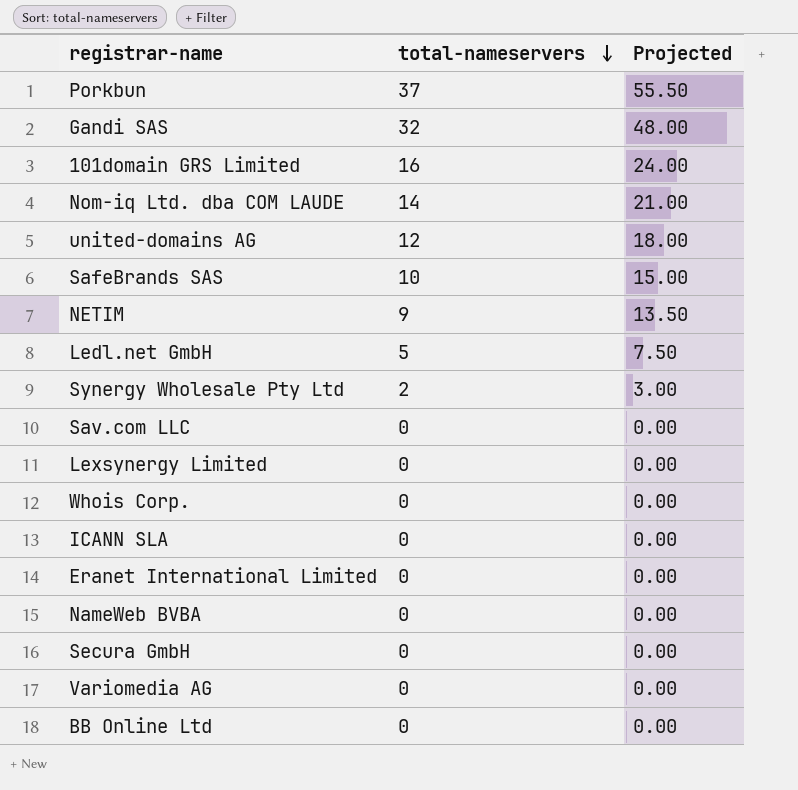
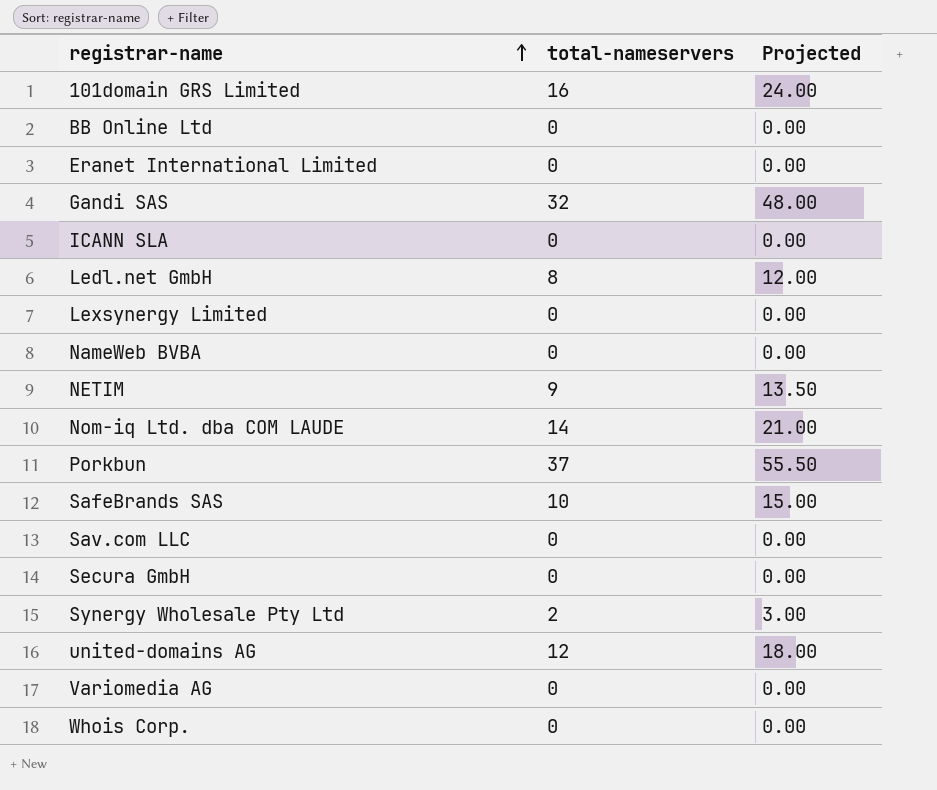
row order: total-nameservers descending -> registrar-name ascending
Ledl.net GmbH | total-nameservers: 5 -> 8
Ledl.net GmbH | Projected: 7.50 -> 12.00

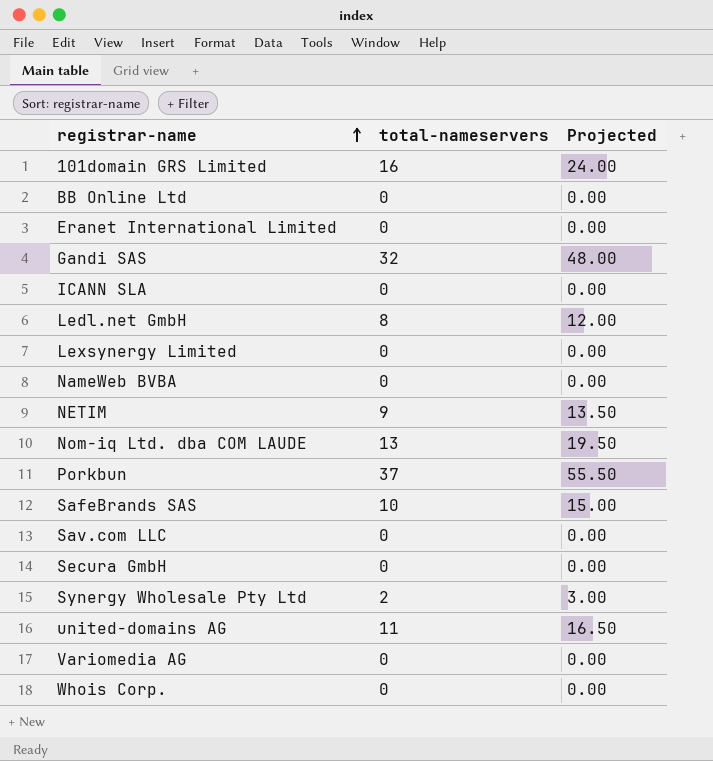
Nom-iq Ltd. dba COM LAUDE | total-nameservers: 14 -> 13
Nom-iq Ltd. dba COM LAUDE | Projected: 21.00 -> 19.50
united-domains AG | total-nameservers: 12 -> 11
united-domains AG | Projected: 18.00 -> 16.50

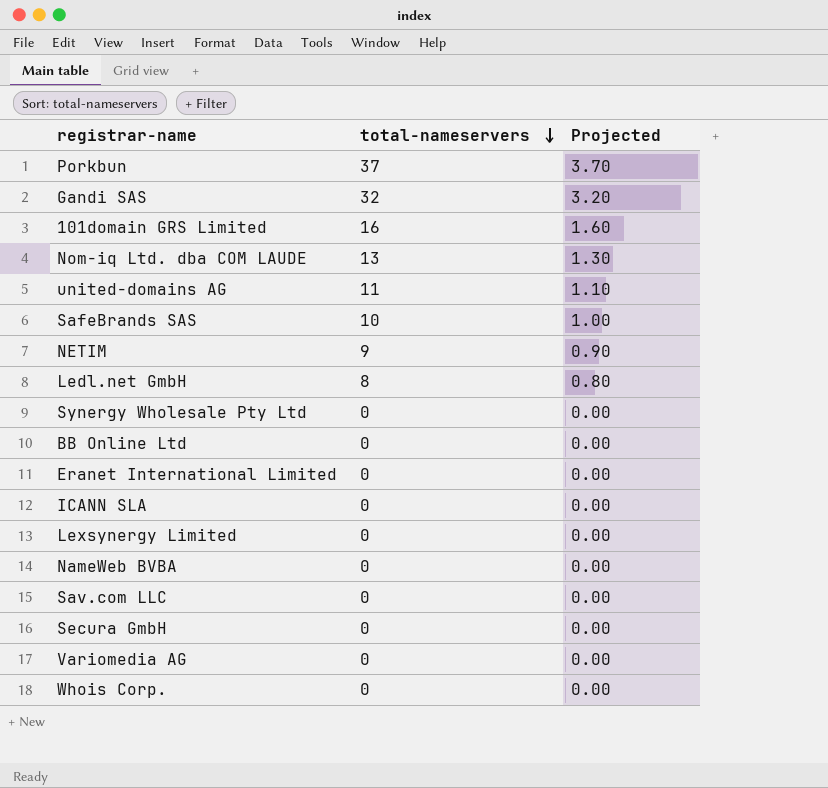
row order: registrar-name ascending -> total-nameservers descending
column Projected | formula: [total-nameservers] * 1.5 -> [total-nameservers] * 0.1
Synergy Wholesale Pty Ltd | total-nameservers: 2 -> 0

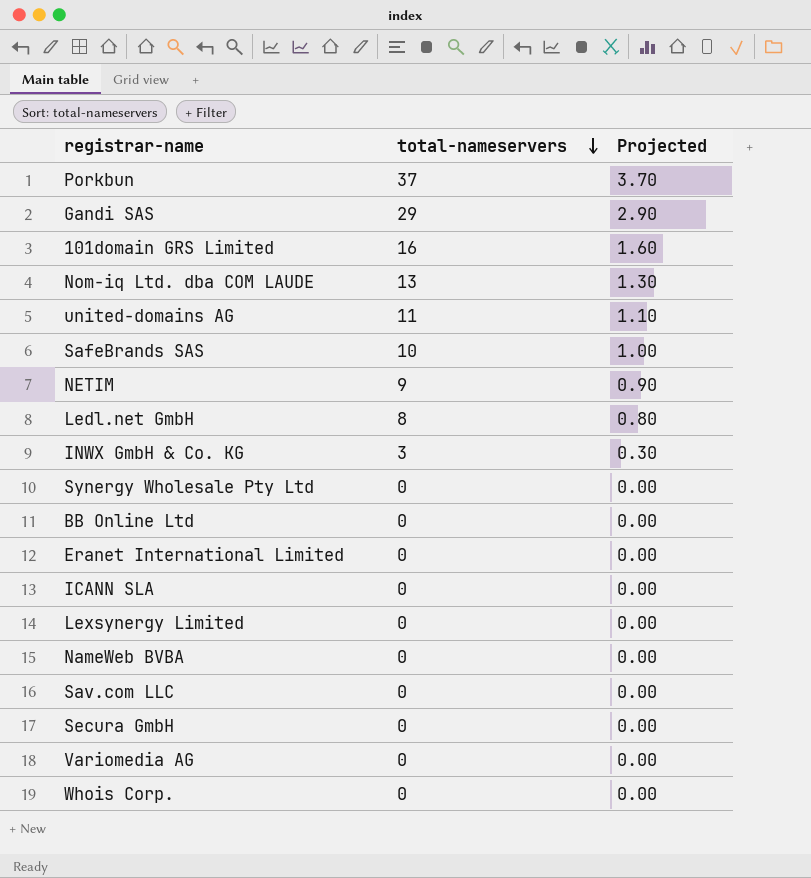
Gandi SAS | total-nameservers: 32 -> 29
Gandi SAS | Projected: 3.20 -> 2.90
row INWX GmbH & Co. KG: none -> 3 | 0.30

